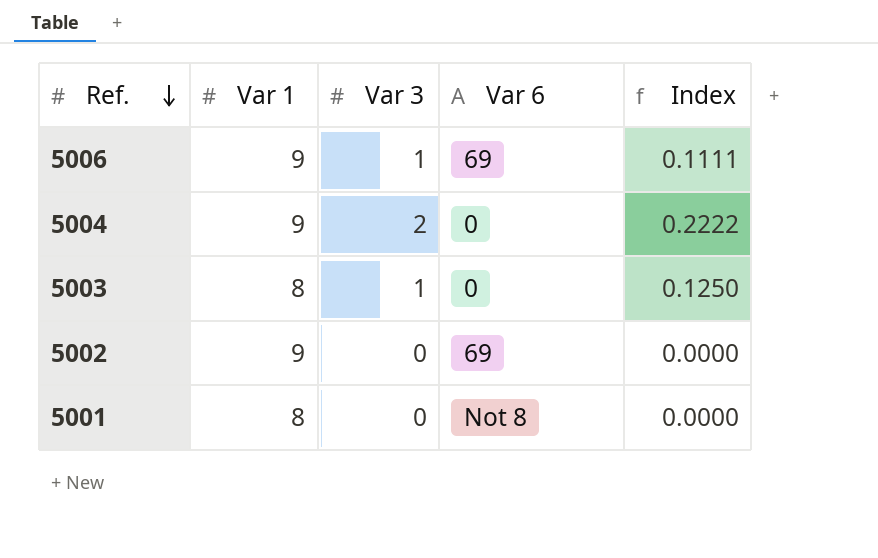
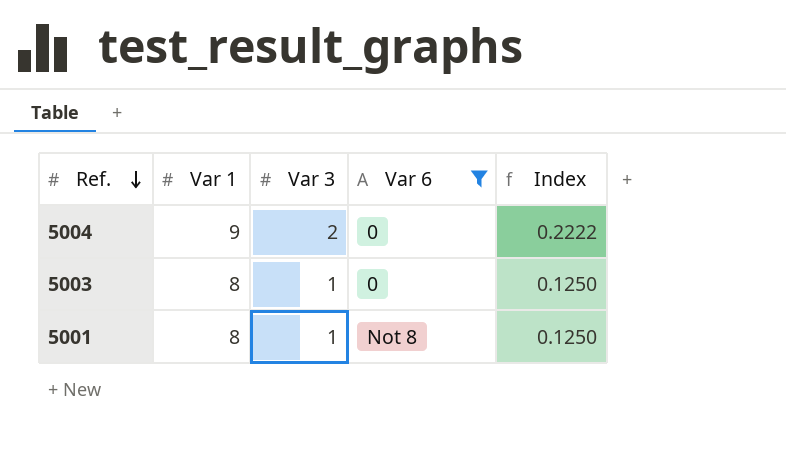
filter: none -> Var 6 != 69
5001 | Var 3: 0 -> 1
5001 | Index: 0.0000 -> 0.1250

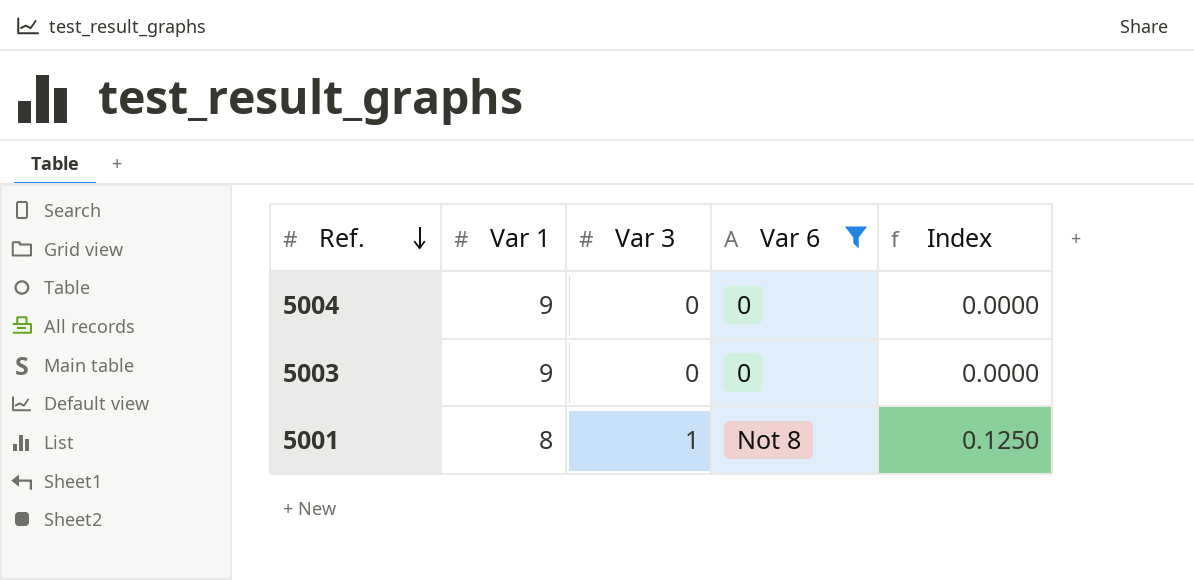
5004 | Var 3: 2 -> 0
5004 | Index: 0.2222 -> 0.0000
5003 | Var 1: 8 -> 9
5003 | Var 3: 1 -> 0
5003 | Index: 0.1250 -> 0.0000

